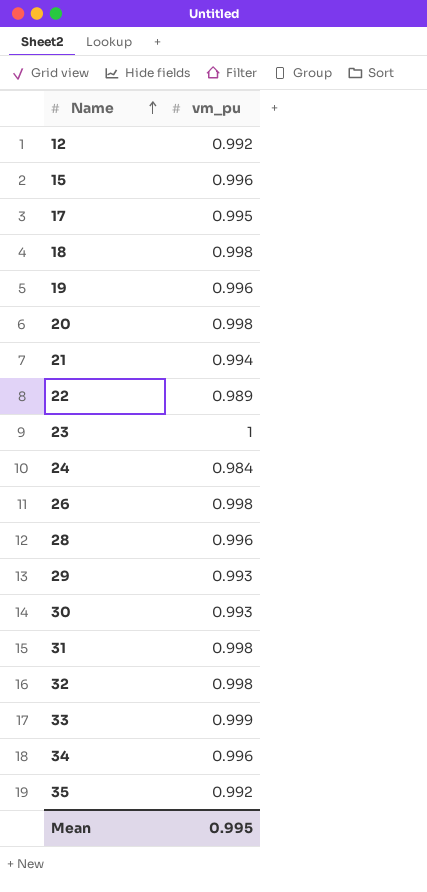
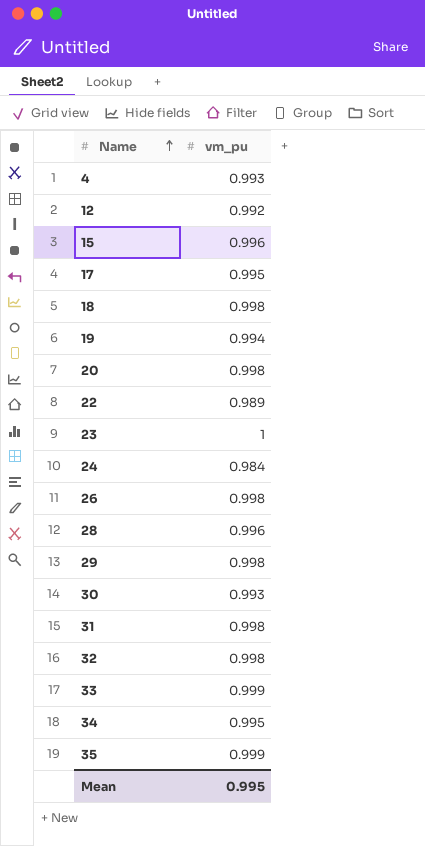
row 21: 0.994 -> none
row 4: none -> 0.993
19 | vm_pu: 0.996 -> 0.994
29 | vm_pu: 0.993 -> 0.998
34 | vm_pu: 0.996 -> 0.995
35 | vm_pu: 0.992 -> 0.999

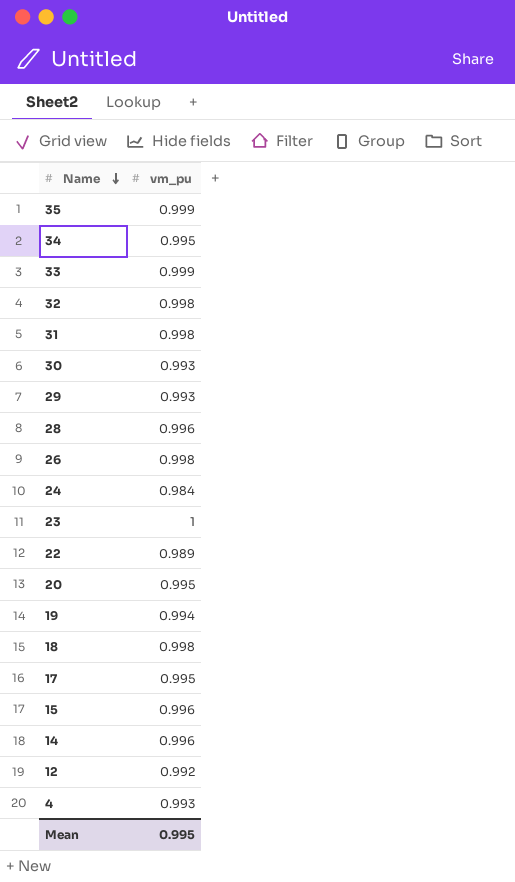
row order: Name ascending -> Name descending
29 | vm_pu: 0.998 -> 0.993
20 | vm_pu: 0.998 -> 0.995
row 14: none -> 0.996

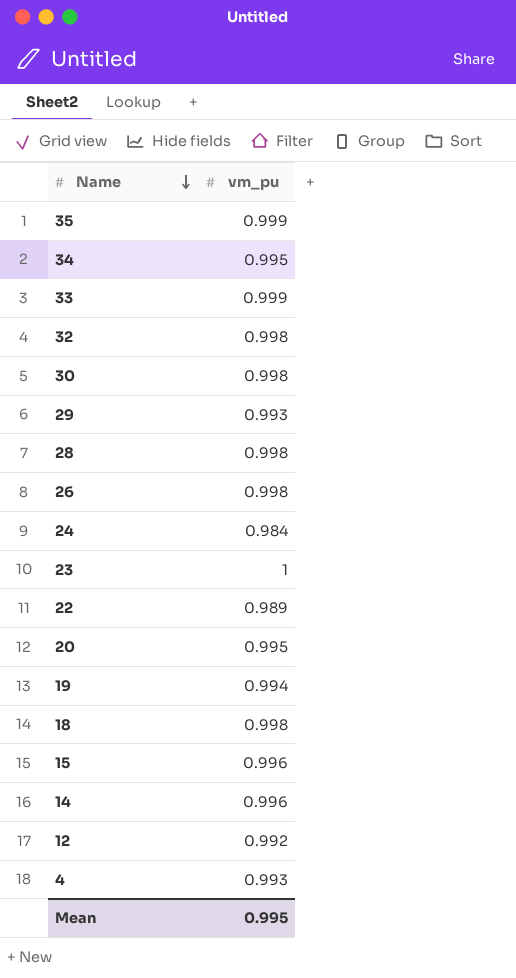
row 31: 0.998 -> none
row 17: 0.995 -> none
30 | vm_pu: 0.993 -> 0.998
28 | vm_pu: 0.996 -> 0.998

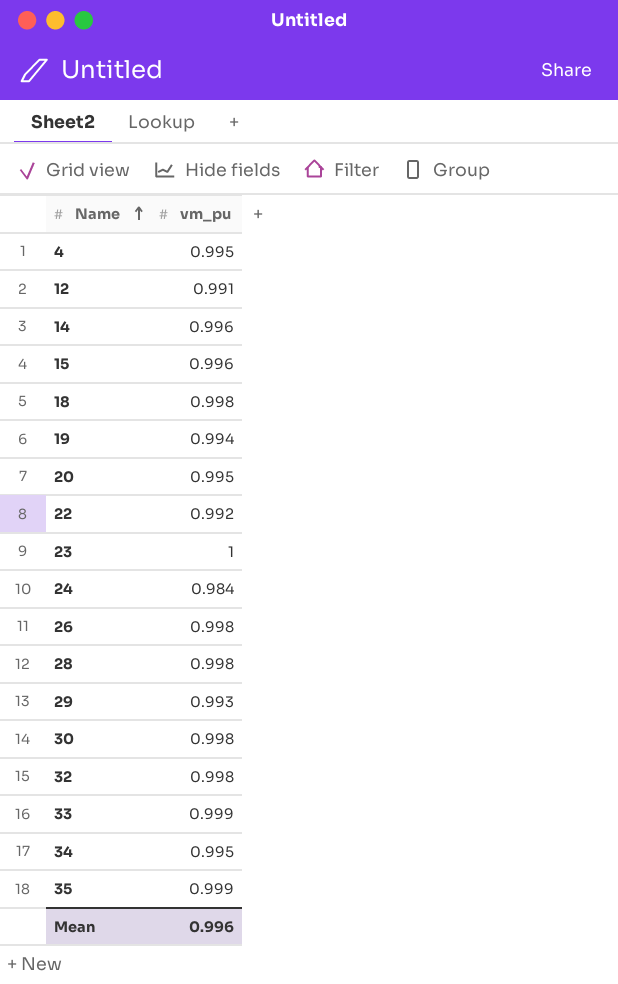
row order: Name descending -> Name ascending
4 | vm_pu: 0.993 -> 0.995
12 | vm_pu: 0.992 -> 0.991
22 | vm_pu: 0.989 -> 0.992
Mean | vm_pu: 0.995 -> 0.996

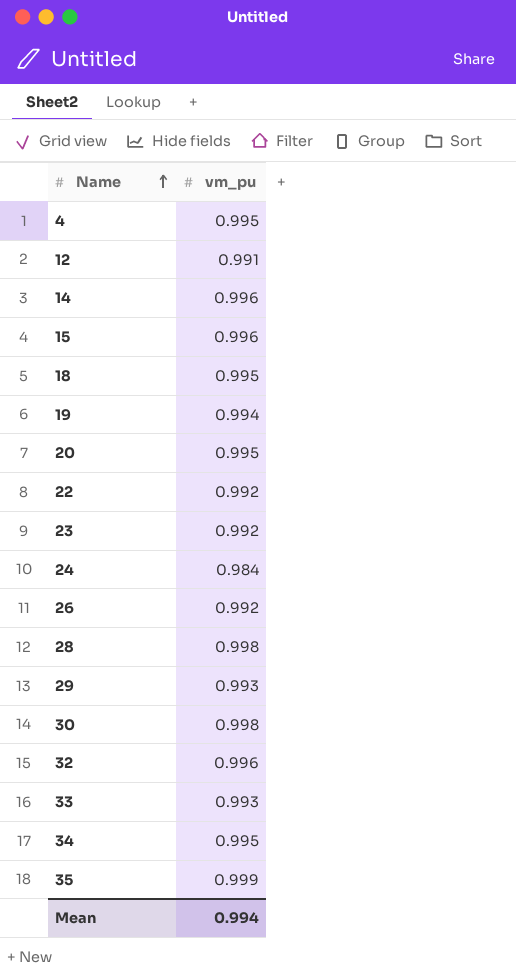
18 | vm_pu: 0.998 -> 0.995
23 | vm_pu: 1 -> 0.992
26 | vm_pu: 0.998 -> 0.992
32 | vm_pu: 0.998 -> 0.996
33 | vm_pu: 0.999 -> 0.993
Mean | vm_pu: 0.996 -> 0.994

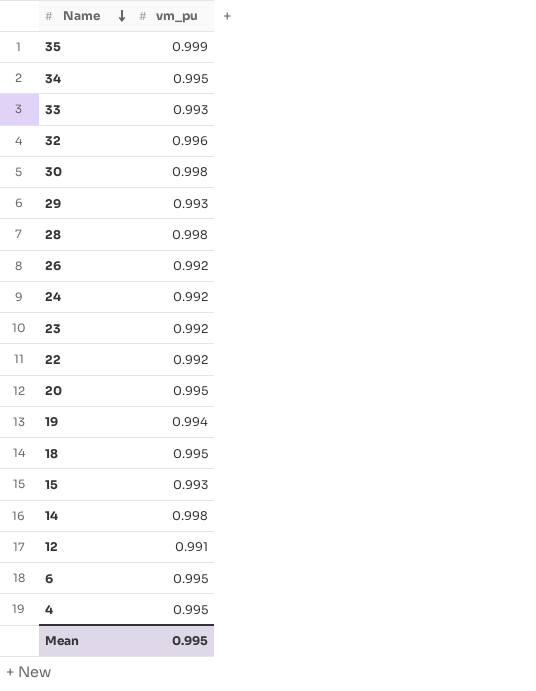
row order: Name ascending -> Name descending
24 | vm_pu: 0.984 -> 0.992
15 | vm_pu: 0.996 -> 0.993
14 | vm_pu: 0.996 -> 0.998
row 6: none -> 0.995
Mean | vm_pu: 0.994 -> 0.995

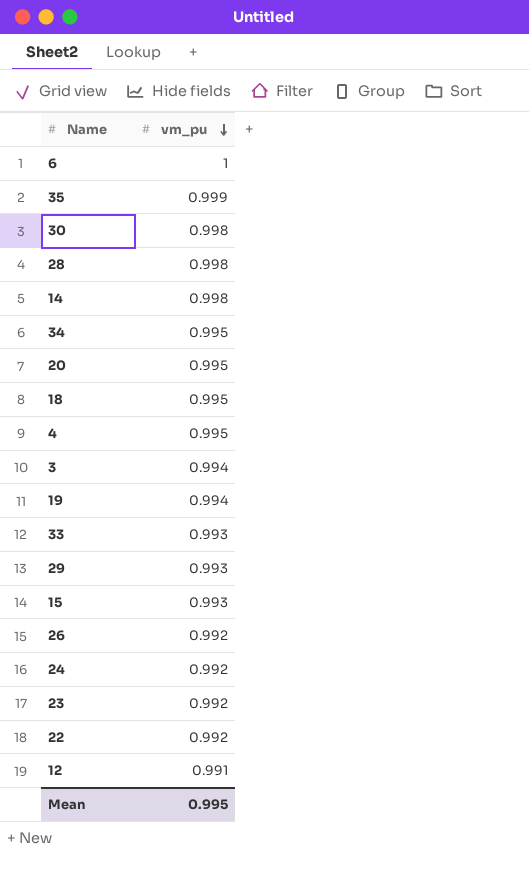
row order: Name descending -> vm_pu descending
row 32: 0.996 -> none
6 | vm_pu: 0.995 -> 1
row 3: none -> 0.994

